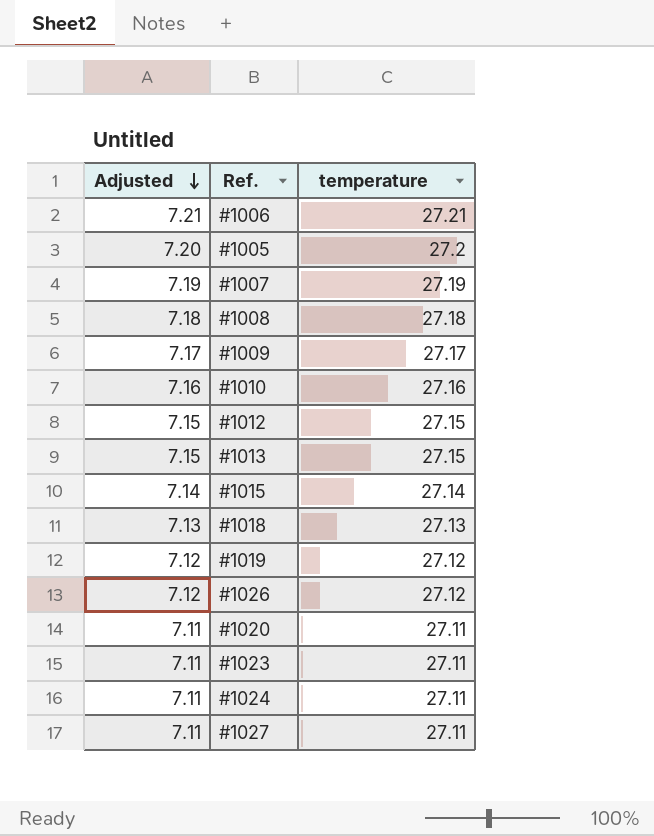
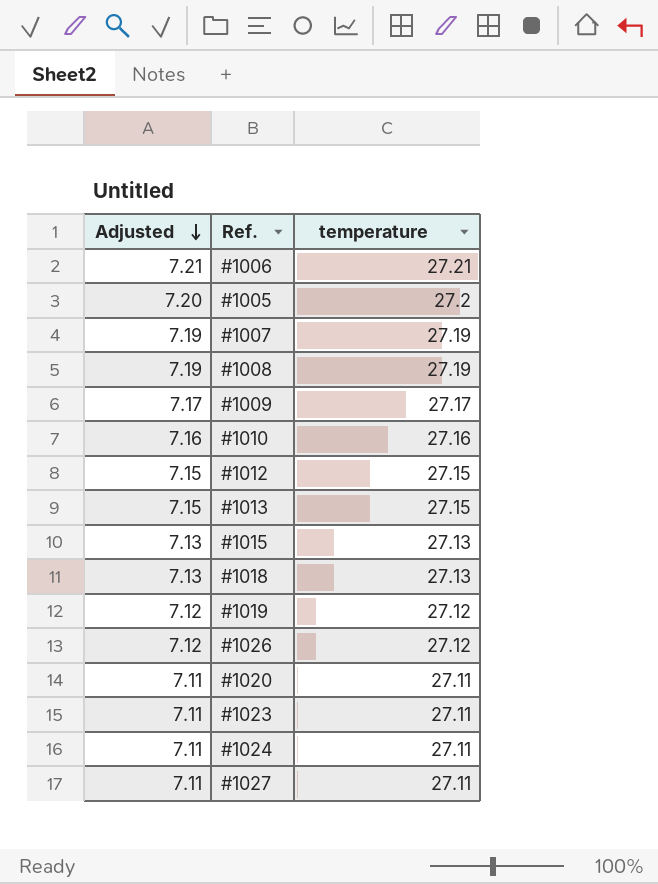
#1008 | Adjusted: 7.18 -> 7.19
#1008 | temperature: 27.18 -> 27.19
#1015 | Adjusted: 7.14 -> 7.13
#1015 | temperature: 27.14 -> 27.13

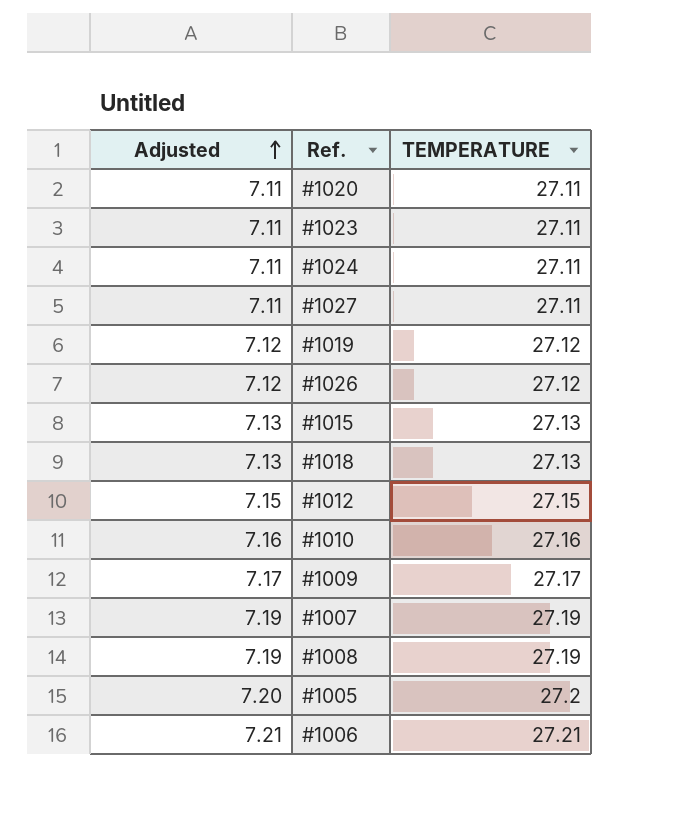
row order: Adjusted descending -> Adjusted ascending
column name: temperature -> TEMPERATURE
row #1013: 7.15 | 27.15 -> none

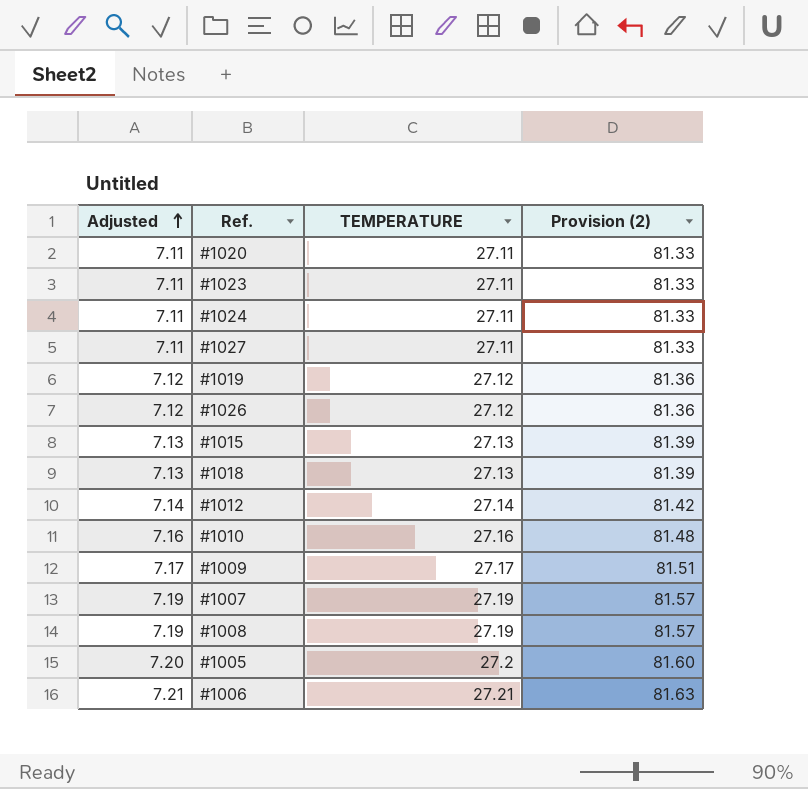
column Provision (2) | formula: none -> [TEMPERATURE] * 3
#1012 | Adjusted: 7.15 -> 7.14
#1012 | TEMPERATURE: 27.15 -> 27.14

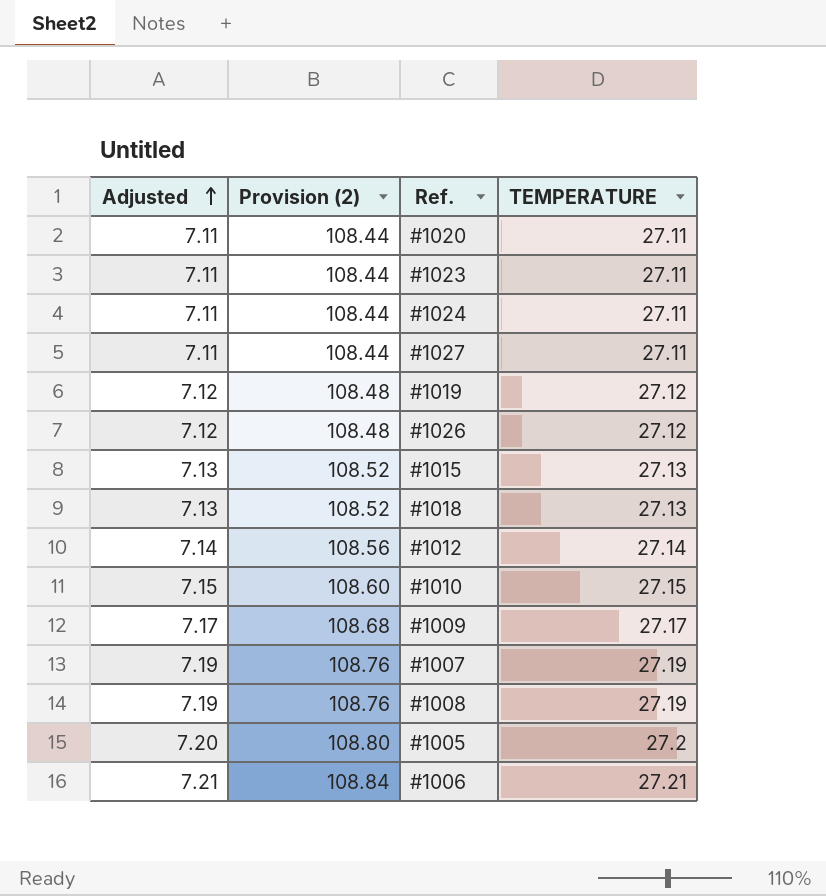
column Provision (2) | formula: [TEMPERATURE] * 3 -> [TEMPERATURE] * 4
column Provision (2) | position: 4 -> 2
#1010 | Adjusted: 7.16 -> 7.15
#1010 | TEMPERATURE: 27.16 -> 27.15

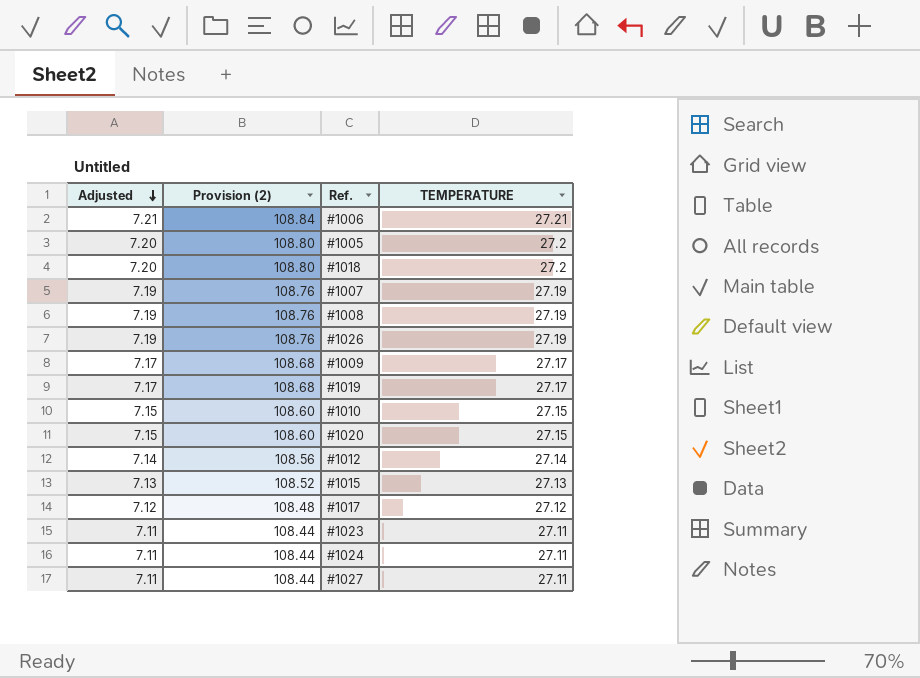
row order: Adjusted ascending -> Adjusted descending
#1018 | Adjusted: 7.13 -> 7.20
#1018 | Provision (2): 108.52 -> 108.80
#1018 | TEMPERATURE: 27.13 -> 27.2
#1026 | Adjusted: 7.12 -> 7.19
#1026 | Provision (2): 108.48 -> 108.76
#1026 | TEMPERATURE: 27.12 -> 27.19
#1019 | Adjusted: 7.12 -> 7.17
#1019 | Provision (2): 108.48 -> 108.68
#1019 | TEMPERATURE: 27.12 -> 27.17
#1020 | Adjusted: 7.11 -> 7.15
#1020 | Provision (2): 108.44 -> 108.60
#1020 | TEMPERATURE: 27.11 -> 27.15
row #1017: none -> 7.12 | 108.48 | 27.12

